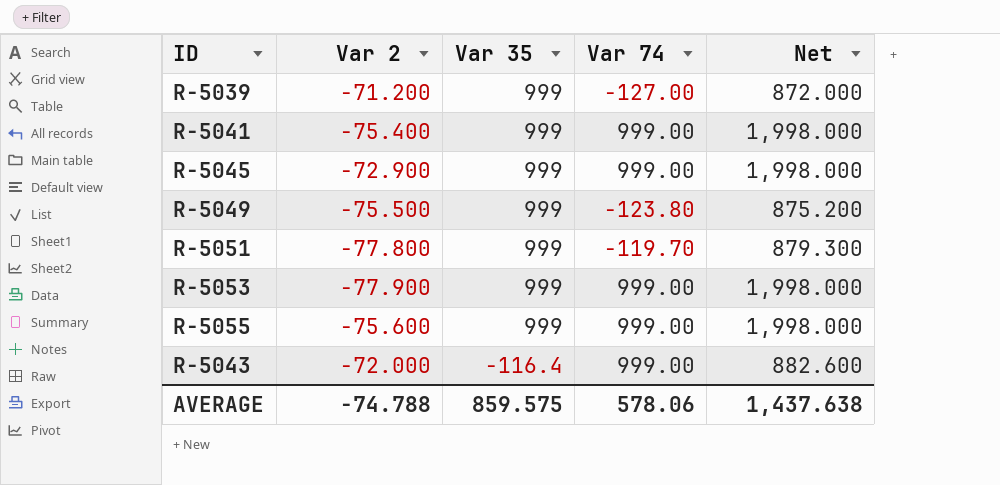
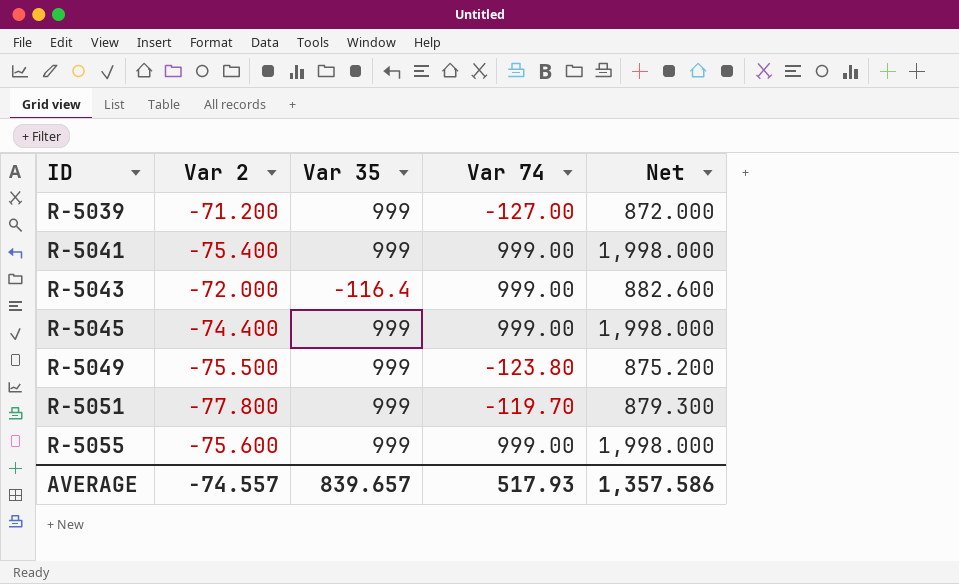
row order: Var 35 descending -> ID ascending
row R-5053: -77.900 | 999 | 999.00 | 1,998.000 -> none
R-5045 | Var 2: -72.900 -> -74.400
AVERAGE | Var 2: -74.788 -> -74.557
AVERAGE | Var 35: 859.575 -> 839.657
AVERAGE | Var 74: 578.06 -> 517.93
AVERAGE | Net: 1,437.638 -> 1,357.586

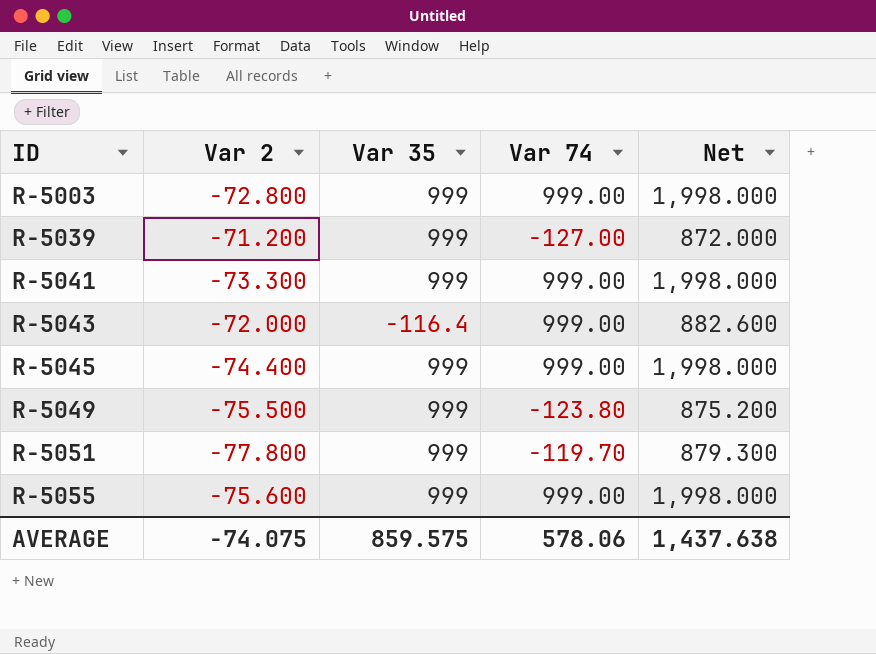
row R-5003: none -> -72.800 | 999 | 999.00 | 1,998.000
R-5041 | Var 2: -75.400 -> -73.300
AVERAGE | Var 2: -74.557 -> -74.075
AVERAGE | Var 35: 839.657 -> 859.575
AVERAGE | Var 74: 517.93 -> 578.06
AVERAGE | Net: 1,357.586 -> 1,437.638

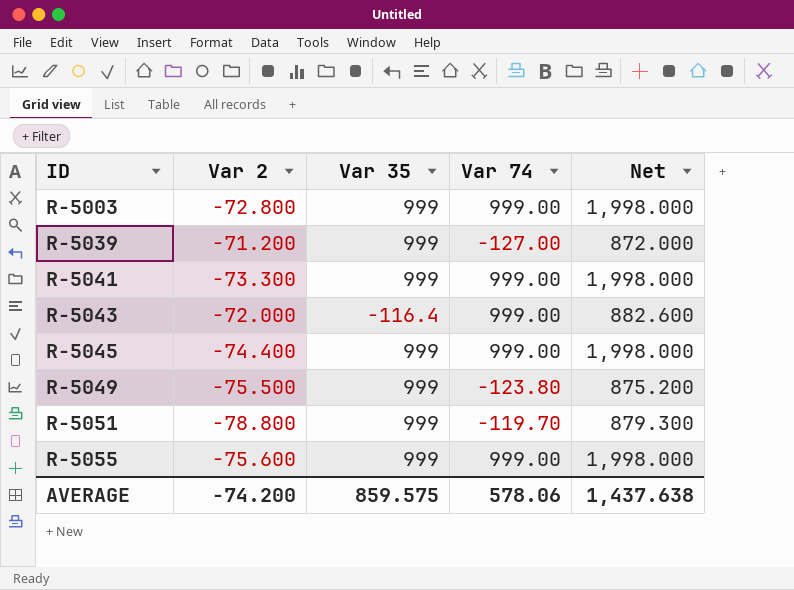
R-5051 | Var 2: -77.800 -> -78.800
AVERAGE | Var 2: -74.075 -> -74.200

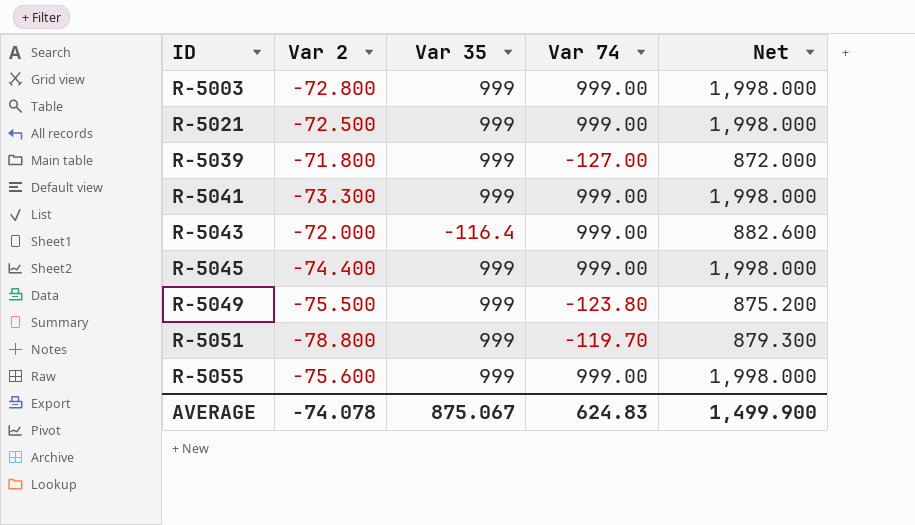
row R-5021: none -> -72.500 | 999 | 999.00 | 1,998.000
R-5039 | Var 2: -71.200 -> -71.800
AVERAGE | Var 2: -74.200 -> -74.078
AVERAGE | Var 35: 859.575 -> 875.067
AVERAGE | Var 74: 578.06 -> 624.83
AVERAGE | Net: 1,437.638 -> 1,499.900

